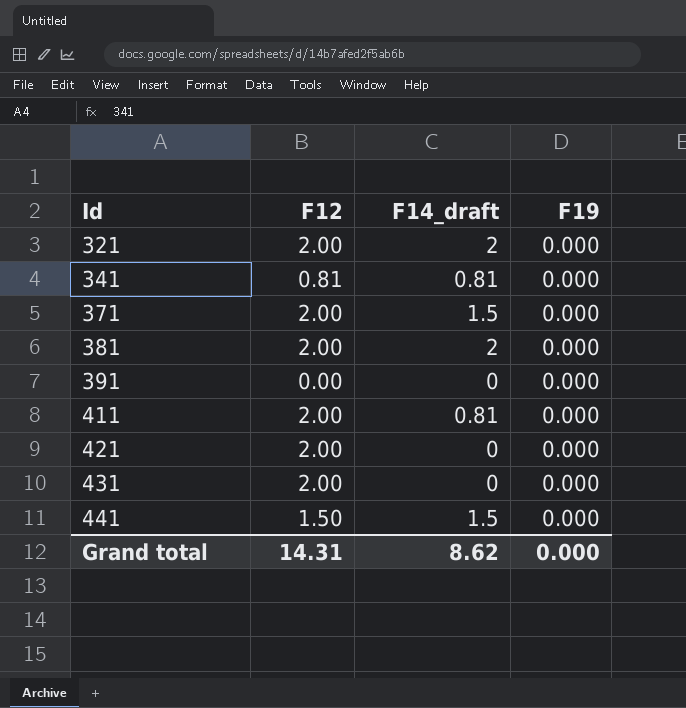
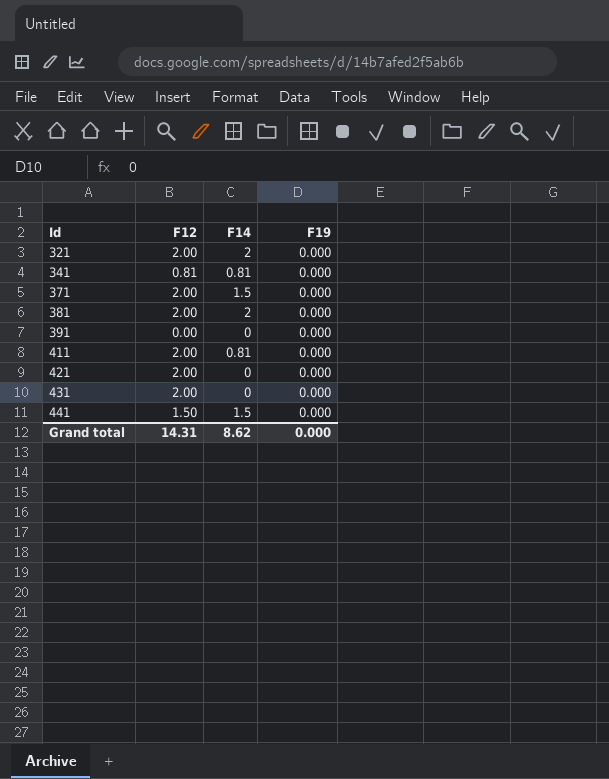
column name: F14_draft -> F14

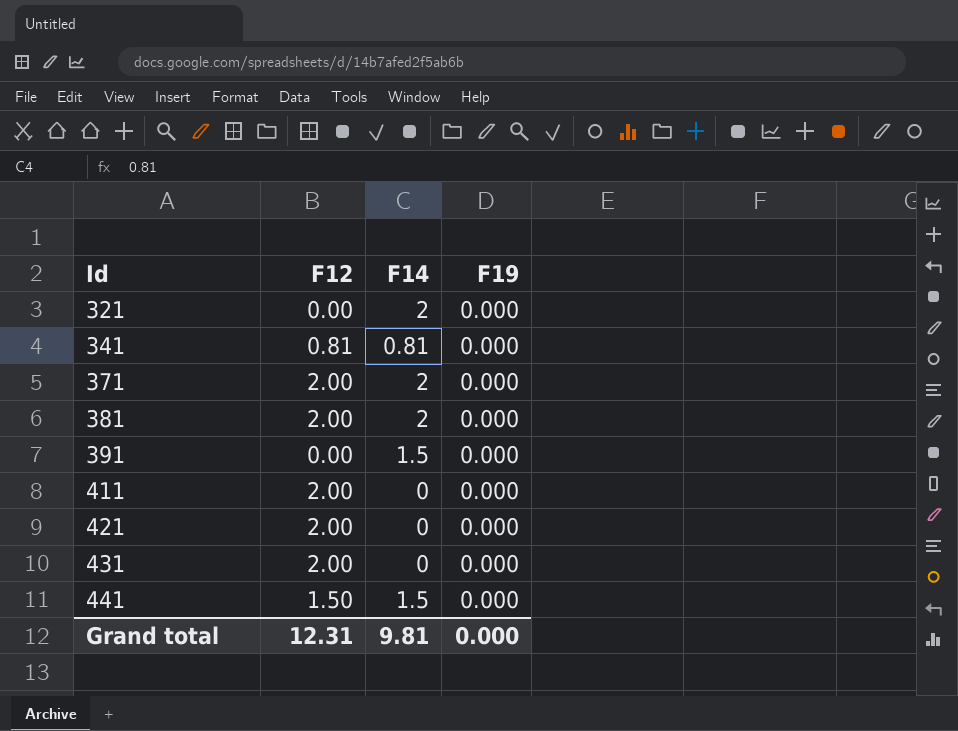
321 | F12: 2.00 -> 0.00
371 | F14: 1.5 -> 2
391 | F14: 0 -> 1.5
411 | F14: 0.81 -> 0
Grand total | F12: 14.31 -> 12.31
Grand total | F14: 8.62 -> 9.81

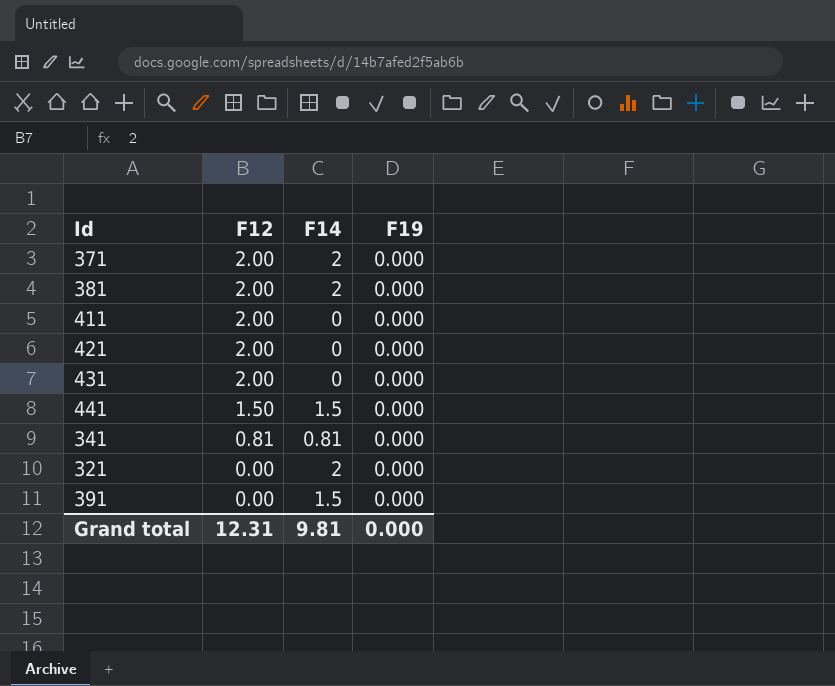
row order: Id ascending -> F12 descending

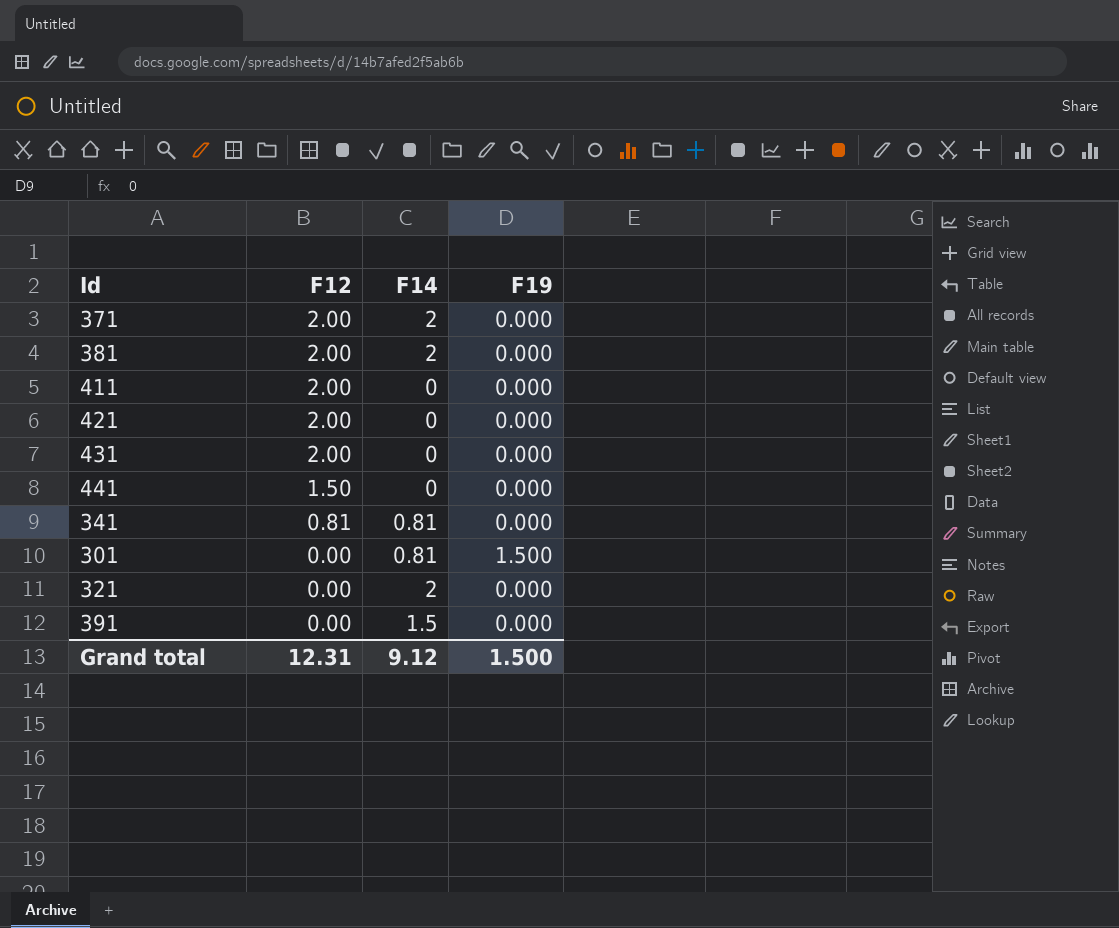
441 | F14: 1.5 -> 0
row 301: none -> 0.00 | 0.81 | 1.500
Grand total | F14: 9.81 -> 9.12
Grand total | F19: 0.000 -> 1.500

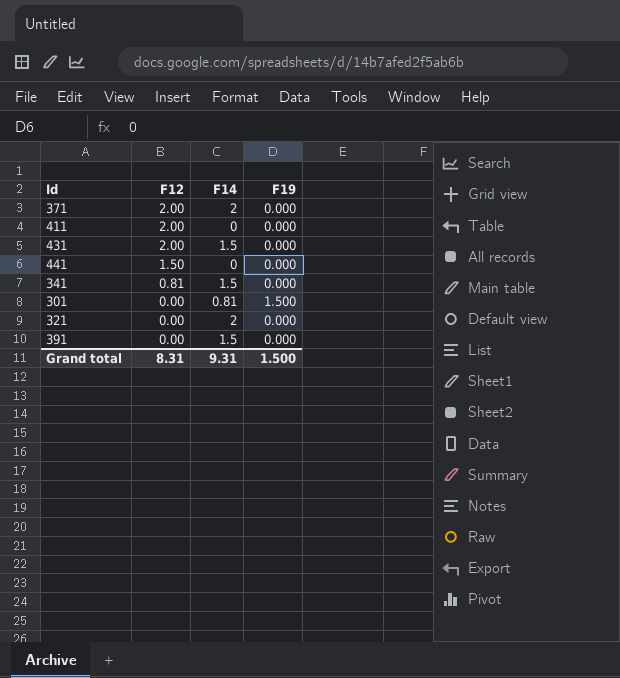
row 381: 2.00 | 2 | 0.000 -> none
row 421: 2.00 | 0 | 0.000 -> none
431 | F14: 0 -> 1.5
341 | F14: 0.81 -> 1.5
Grand total | F12: 12.31 -> 8.31
Grand total | F14: 9.12 -> 9.31

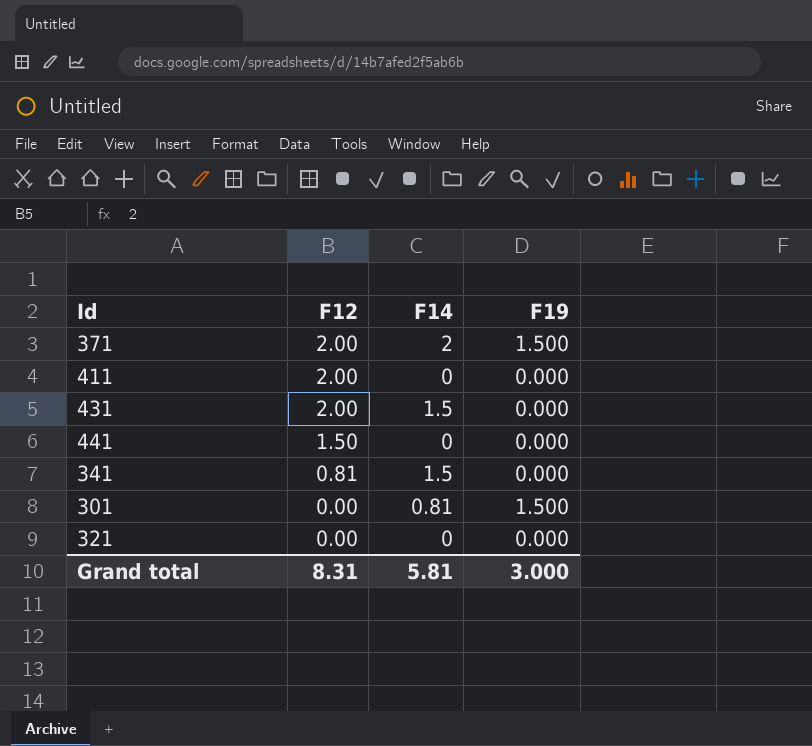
row 391: 0.00 | 1.5 | 0.000 -> none
371 | F19: 0.000 -> 1.500
321 | F14: 2 -> 0
Grand total | F14: 9.31 -> 5.81
Grand total | F19: 1.500 -> 3.000

